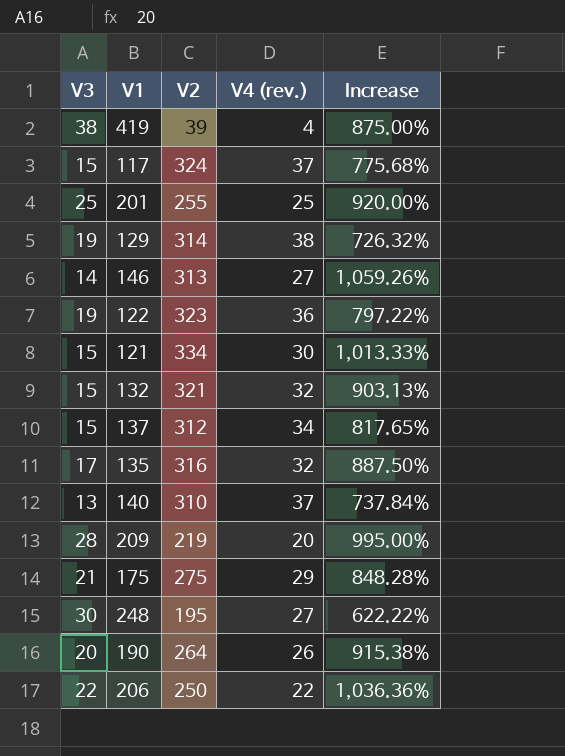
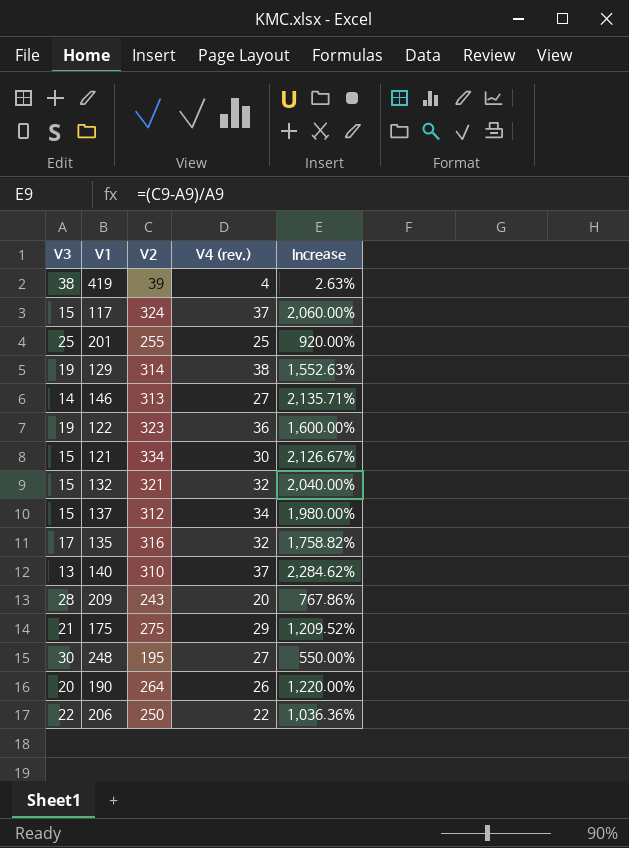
column Increase | formula: ([V2] - [V4 (rev.)]) / [V4 (rev.)] -> ([V2] - [V3]) / [V3]
209 | V2: 219 -> 243

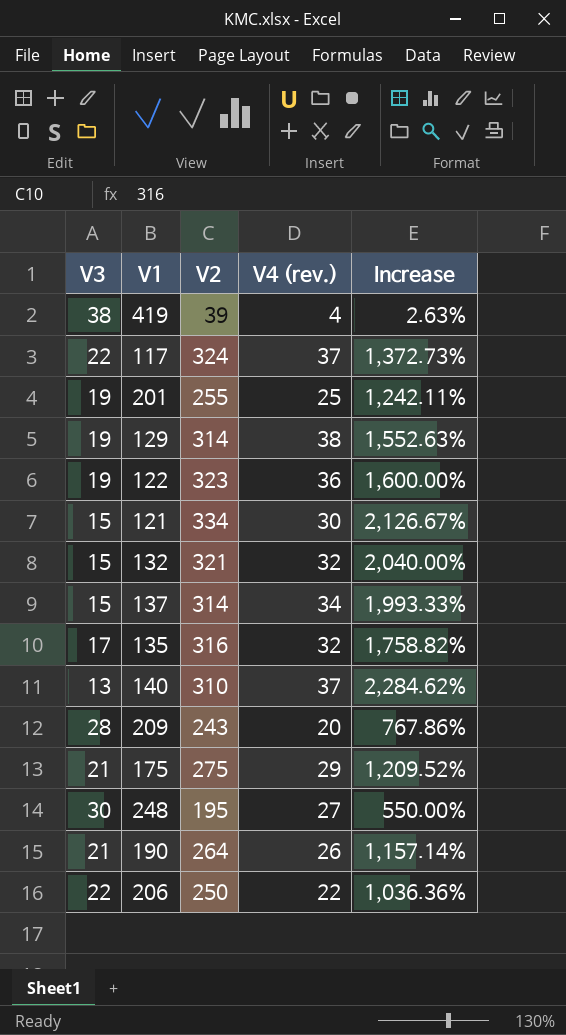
row 146: 14 | 313 | 27 | 2,135.71% -> none
117 | V3: 15 -> 22
117 | Increase: 2,060.00% -> 1,372.73%
201 | V3: 25 -> 19
201 | Increase: 920.00% -> 1,242.11%
137 | V2: 312 -> 314
137 | Increase: 1,980.00% -> 1,993.33%
190 | V3: 20 -> 21
190 | Increase: 1,220.00% -> 1,157.14%

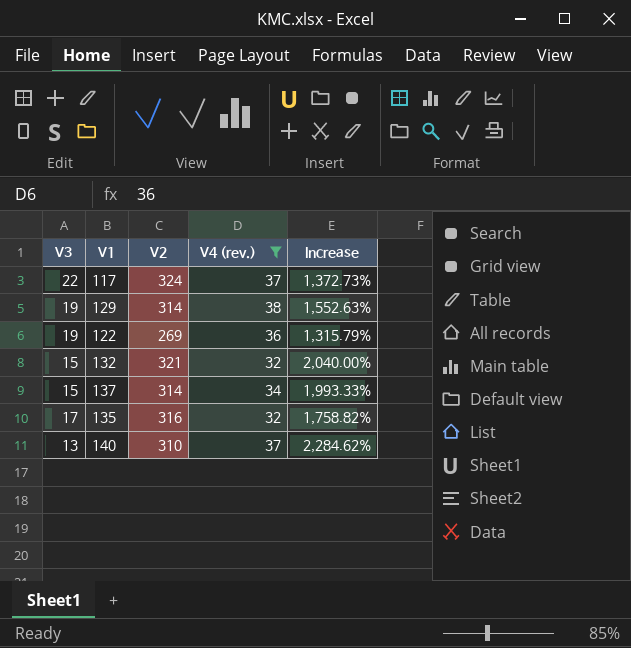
filter: none -> V4 (rev.) >= 32
122 | V2: 323 -> 269
122 | Increase: 1,600.00% -> 1,315.79%

